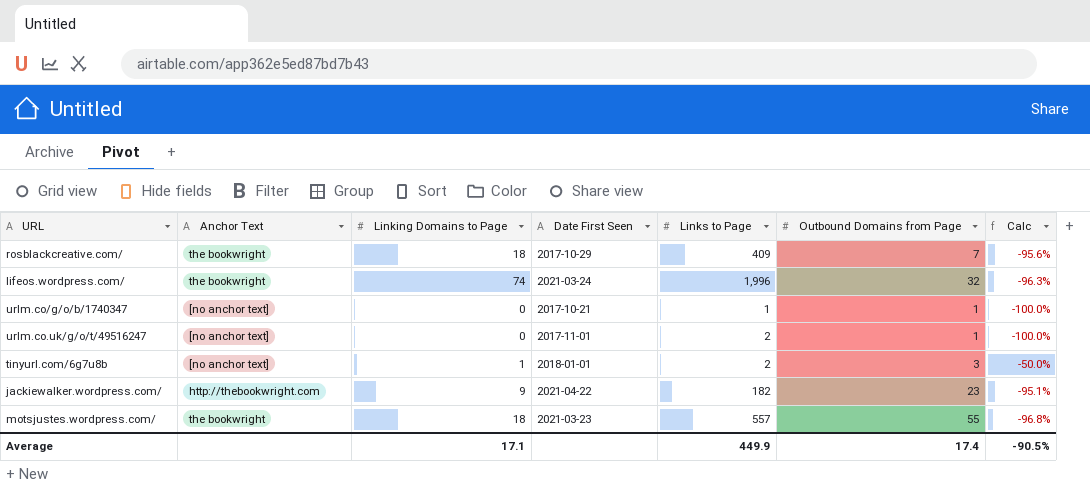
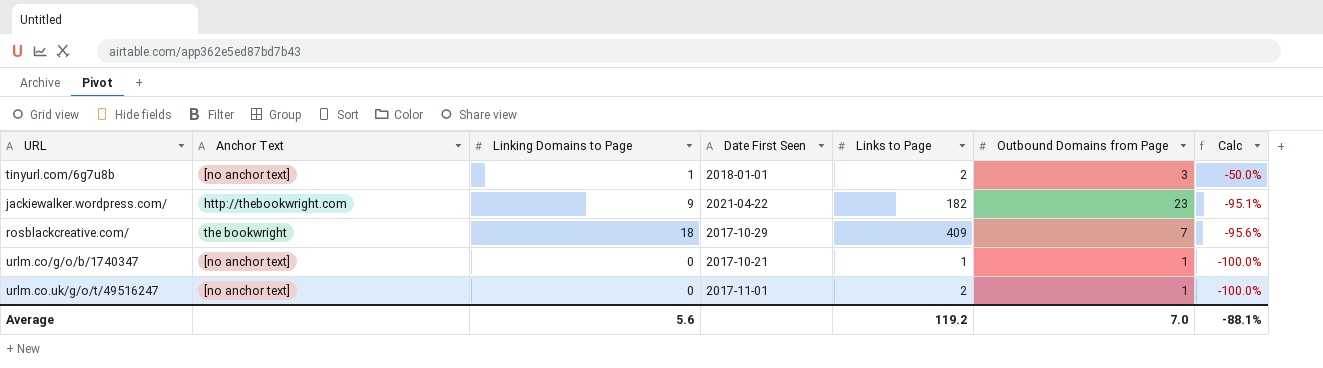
row order: none -> Calc descending
row lifeos.wordpress.com/: the bookwright | 74 | 2021-03-24 | 1,996 | 32 | -96.3% -> none
row motsjustes.wordpress.com/: the bookwright | 18 | 2021-03-23 | 557 | 55 | -96.8% -> none
Average | Linking Domains to Page: 17.1 -> 5.6
Average | Links to Page: 449.9 -> 119.2
Average | Outbound Domains from Page: 17.4 -> 7.0
Average | Calc: -90.5% -> -88.1%

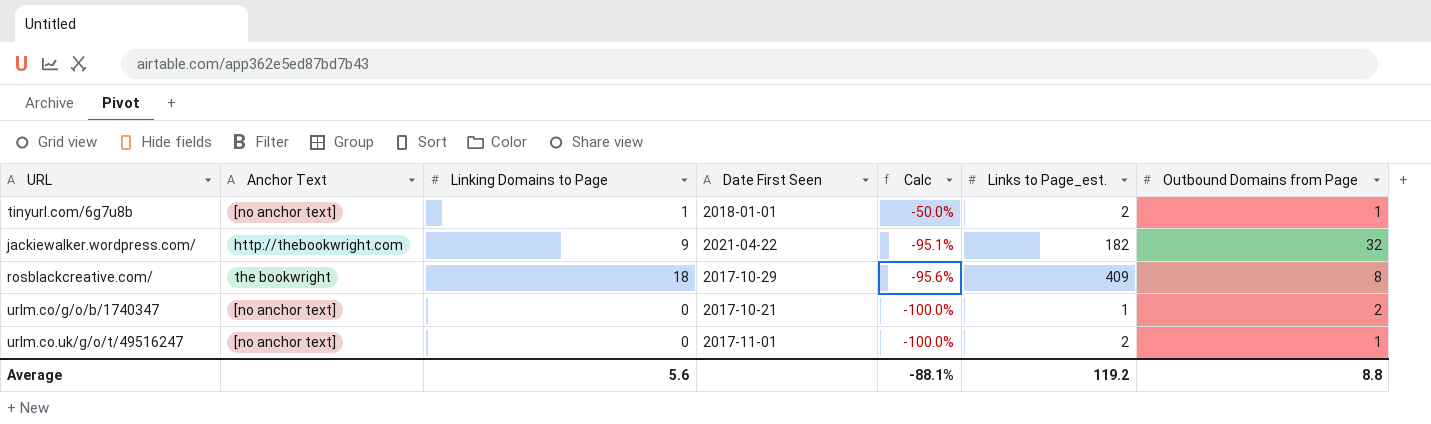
column Calc | position: 7 -> 5
column name: Links to Page -> Links to Page_est.
tinyurl.com/6g7u8b | Outbound Domains from Page: 3 -> 1
jackiewalker.wordpress.com/ | Outbound Domains from Page: 23 -> 32
rosblackcreative.com/ | Outbound Domains from Page: 7 -> 8
urlm.co/g/o/b/1740347 | Outbound Domains from Page: 1 -> 2
Average | Outbound Domains from Page: 7.0 -> 8.8

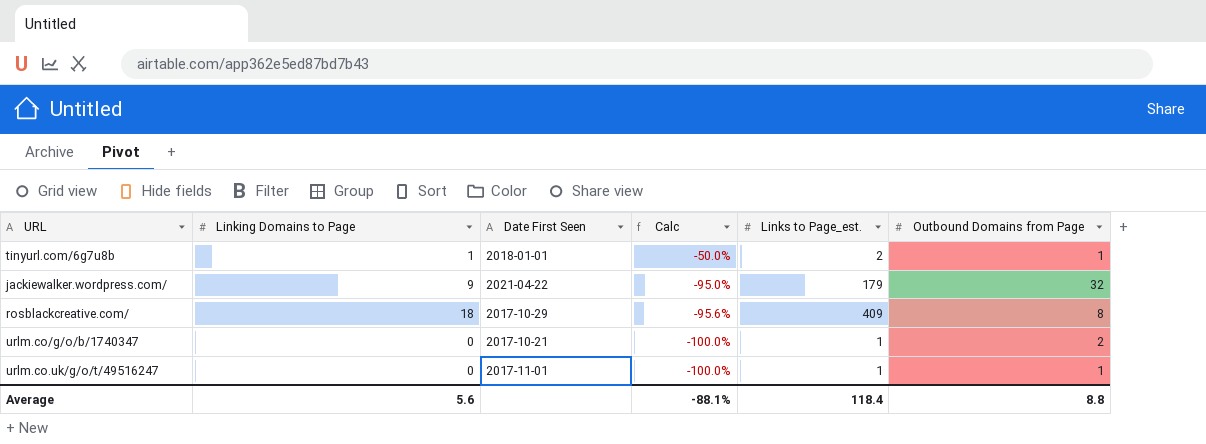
column Anchor Text | position: 2 -> none
jackiewalker.wordpress.com/ | Calc: -95.1% -> -95.0%
jackiewalker.wordpress.com/ | Links to Page_est.: 182 -> 179
urlm.co.uk/g/o/t/49516247 | Links to Page_est.: 2 -> 1
Average | Links to Page_est.: 119.2 -> 118.4

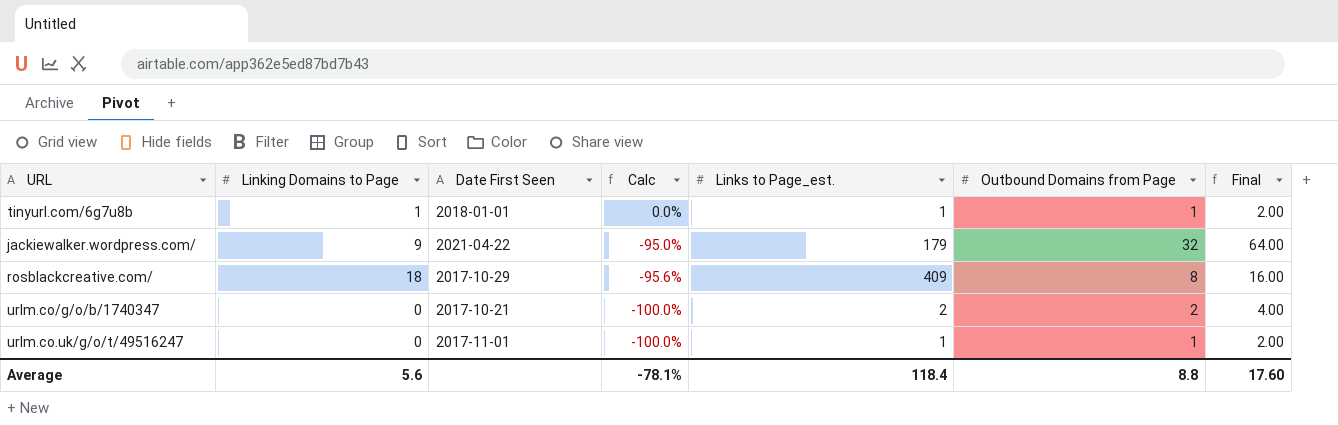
column Final | formula: none -> [Outbound Domains from Page] * 2
tinyurl.com/6g7u8b | Calc: -50.0% -> 0.0%
tinyurl.com/6g7u8b | Links to Page_est.: 2 -> 1
urlm.co/g/o/b/1740347 | Links to Page_est.: 1 -> 2
Average | Calc: -88.1% -> -78.1%

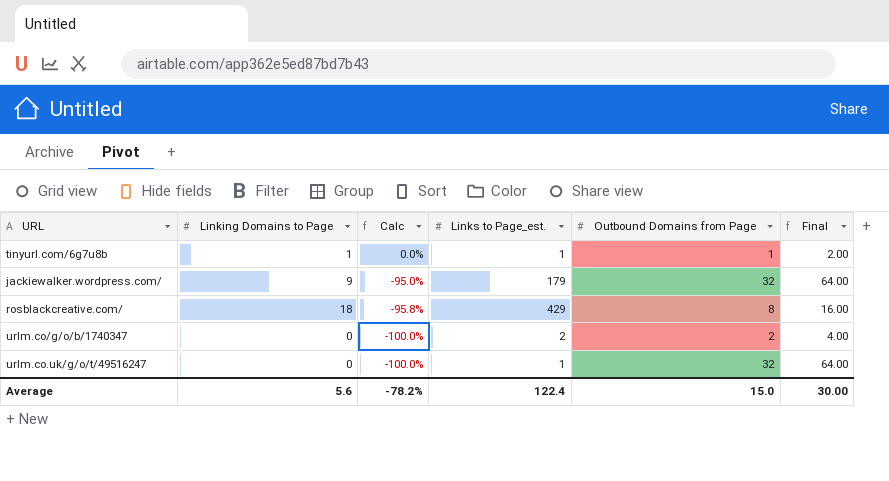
column Date First Seen | position: 3 -> none
rosblackcreative.com/ | Calc: -95.6% -> -95.8%
rosblackcreative.com/ | Links to Page_est.: 409 -> 429
urlm.co.uk/g/o/t/49516247 | Outbound Domains from Page: 1 -> 32
urlm.co.uk/g/o/t/49516247 | Final: 2.00 -> 64.00
Average | Calc: -78.1% -> -78.2%
Average | Links to Page_est.: 118.4 -> 122.4
Average | Outbound Domains from Page: 8.8 -> 15.0
Average | Final: 17.60 -> 30.00

